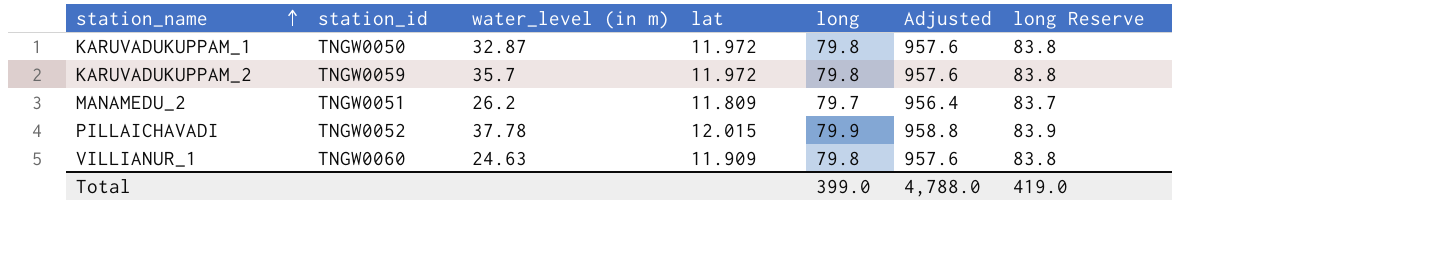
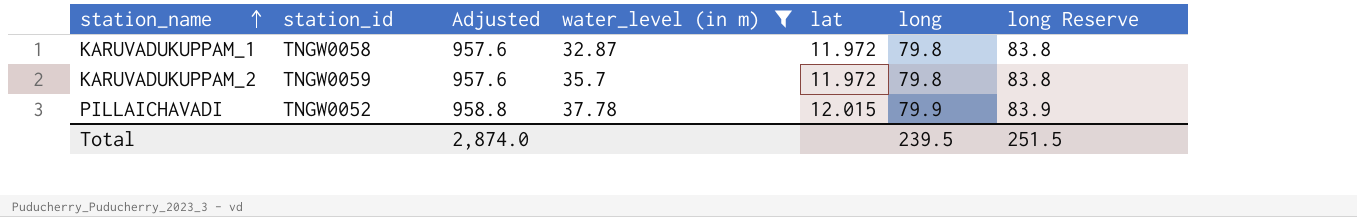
filter: none -> water_level (in m) >= 32.87
column Adjusted | position: 6 -> 3
KARUVADUKUPPAM_1 | station_id: TNGW0050 -> TNGW0058
Total | Adjusted: 4,788.0 -> 2,874.0
Total | long: 399.0 -> 239.5
Total | long Reserve: 419.0 -> 251.5

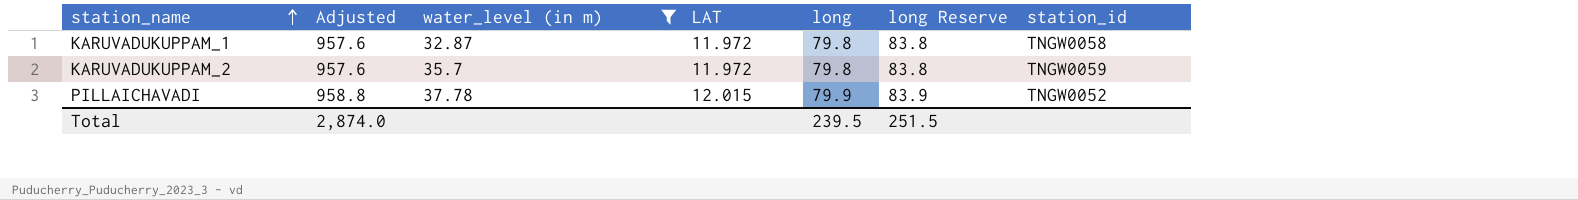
column name: lat -> LAT
column station_id | position: 2 -> 7

